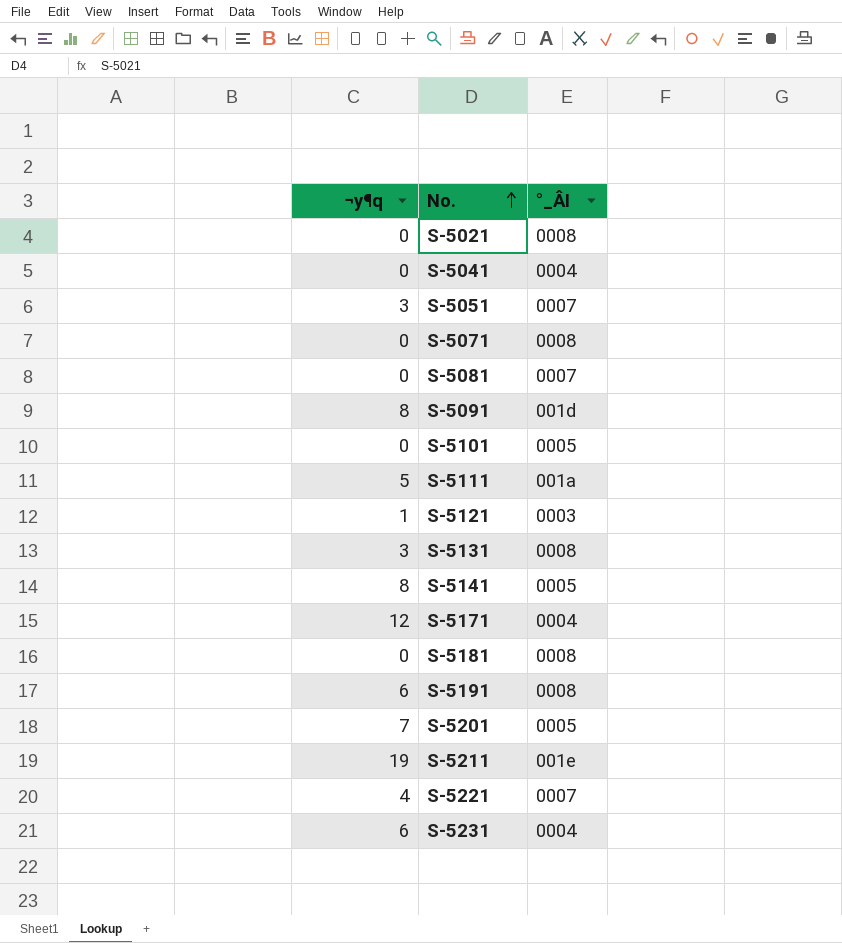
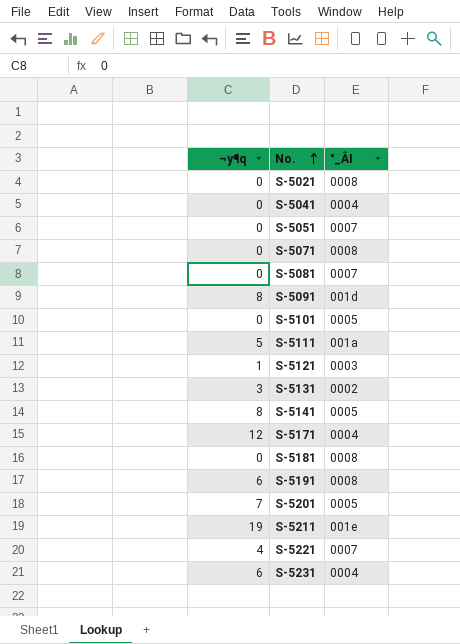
S-5051 | ¬y¶q: 3 -> 0
S-5131 | °_ÂI: 0008 -> 0002

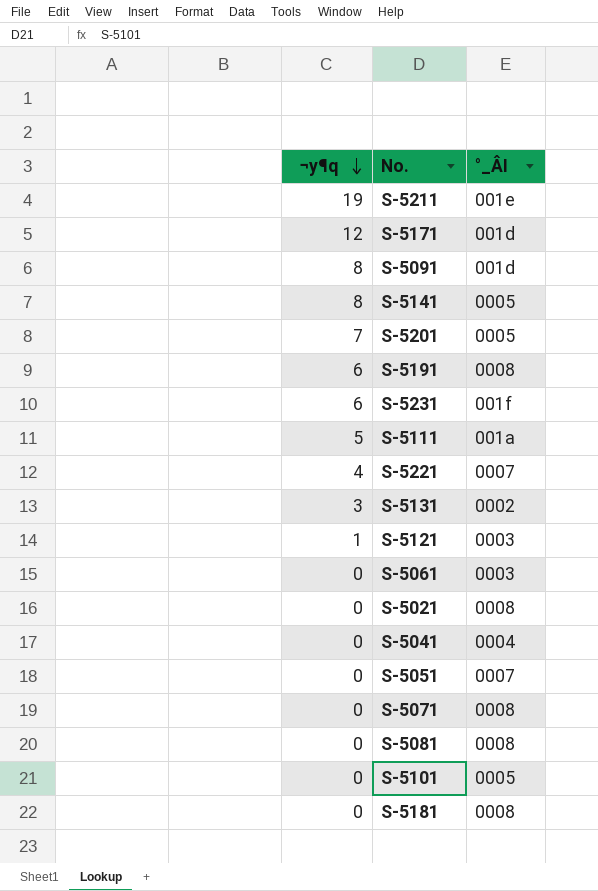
row order: No. ascending -> ¬y¶q descending
S-5171 | °_ÂI: 0004 -> 001d
S-5231 | °_ÂI: 0004 -> 001f
row S-5061: none -> 0 | 0003
S-5081 | °_ÂI: 0007 -> 0008

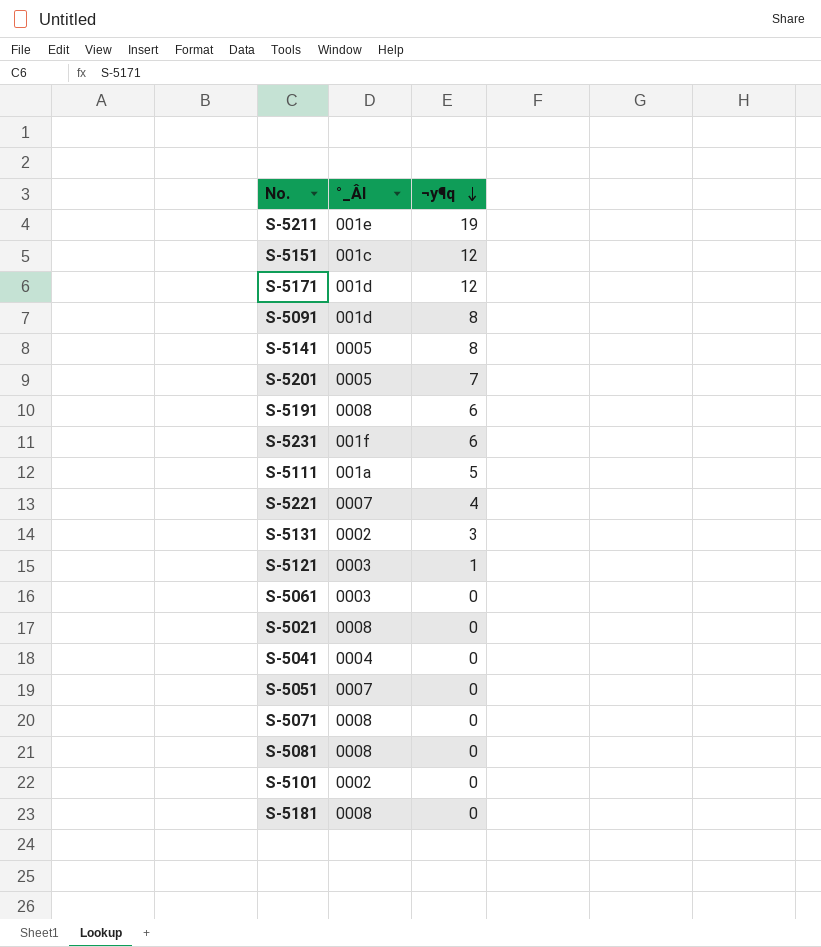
column ¬y¶q | position: 1 -> 3
row S-5151: none -> 001c | 12
S-5101 | °_ÂI: 0005 -> 0002

